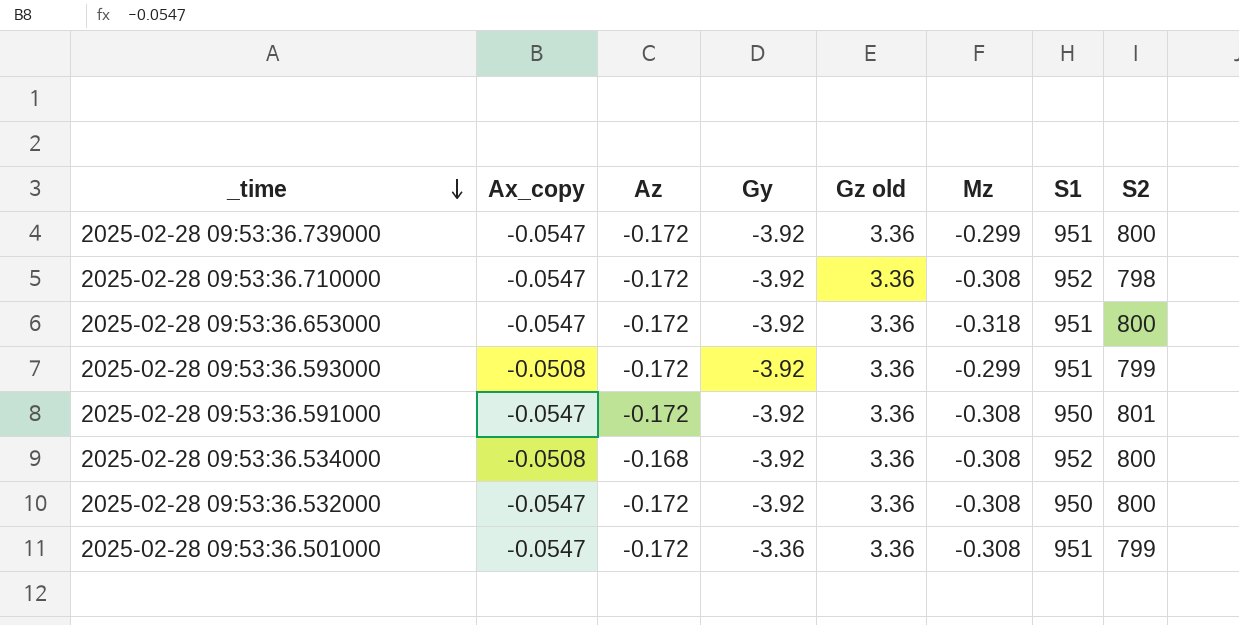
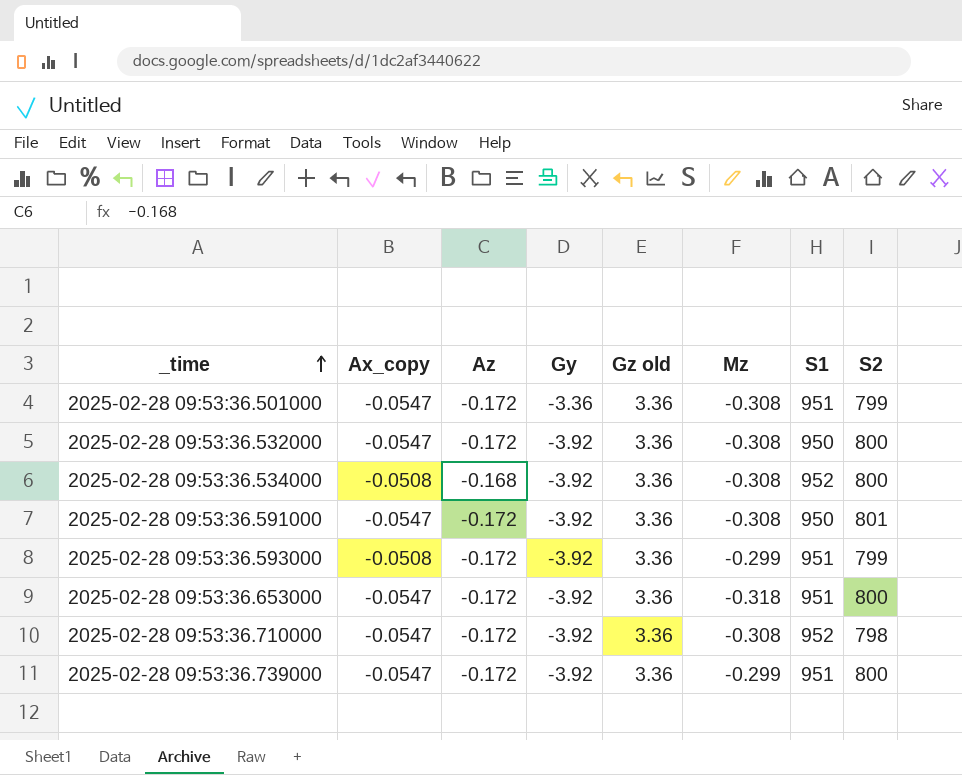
row order: _time descending -> _time ascending

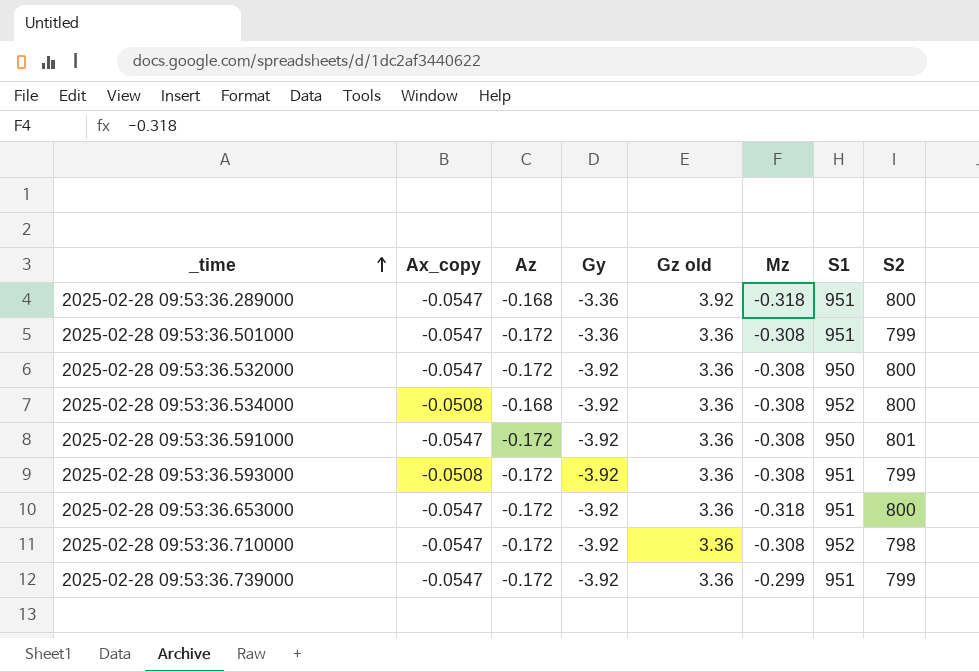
row 2025-02-28 09:53:36.289000: none -> -0.0547 | -0.168 | -3.36 | 3.92 | -0.318 | 951 | 800
2025-02-28 09:53:36.593000 | Mz: -0.299 -> -0.308
2025-02-28 09:53:36.739000 | S2: 800 -> 799

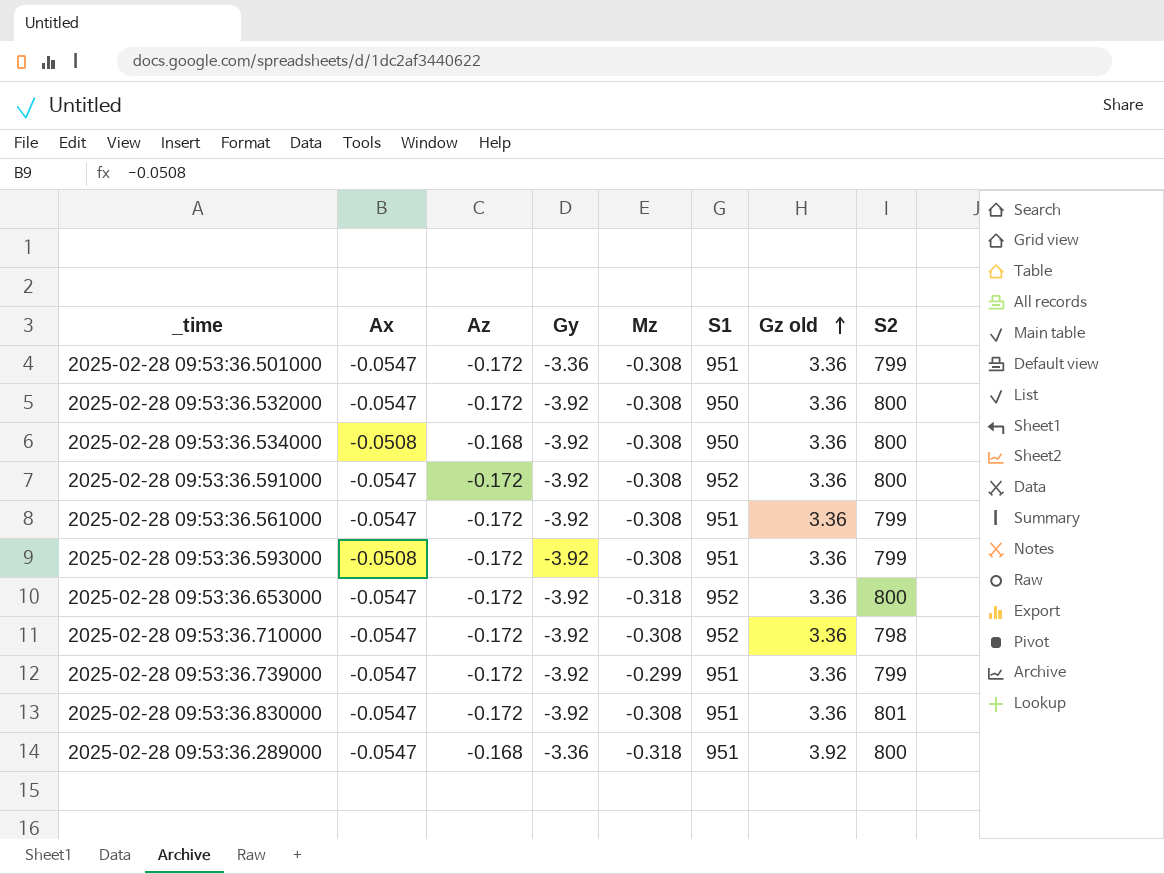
row order: _time ascending -> Gz old ascending
column name: Ax_copy -> Ax
column Gz old | position: 5 -> 7
2025-02-28 09:53:36.534000 | S1: 952 -> 950
2025-02-28 09:53:36.591000 | S1: 950 -> 952
2025-02-28 09:53:36.591000 | S2: 801 -> 800
row 2025-02-28 09:53:36.561000: none -> -0.0547 | -0.172 | -3.92 | -0.308 | 951 | 3.36 | 799
2025-02-28 09:53:36.653000 | S1: 951 -> 952
row 2025-02-28 09:53:36.830000: none -> -0.0547 | -0.172 | -3.92 | -0.308 | 951 | 3.36 | 801

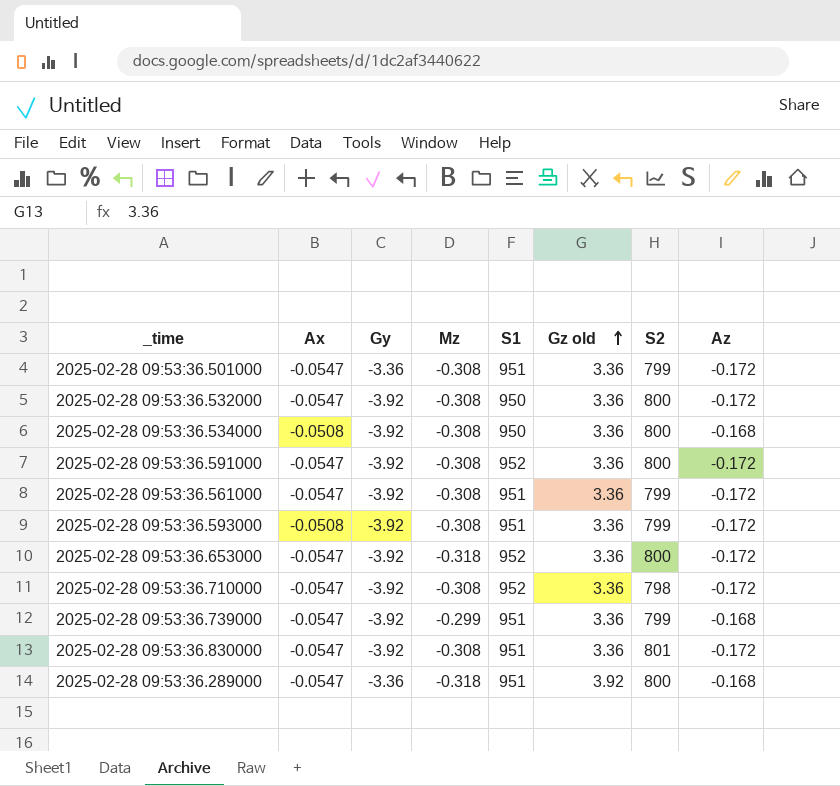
column Az | position: 3 -> 8
2025-02-28 09:53:36.739000 | Az: -0.172 -> -0.168

